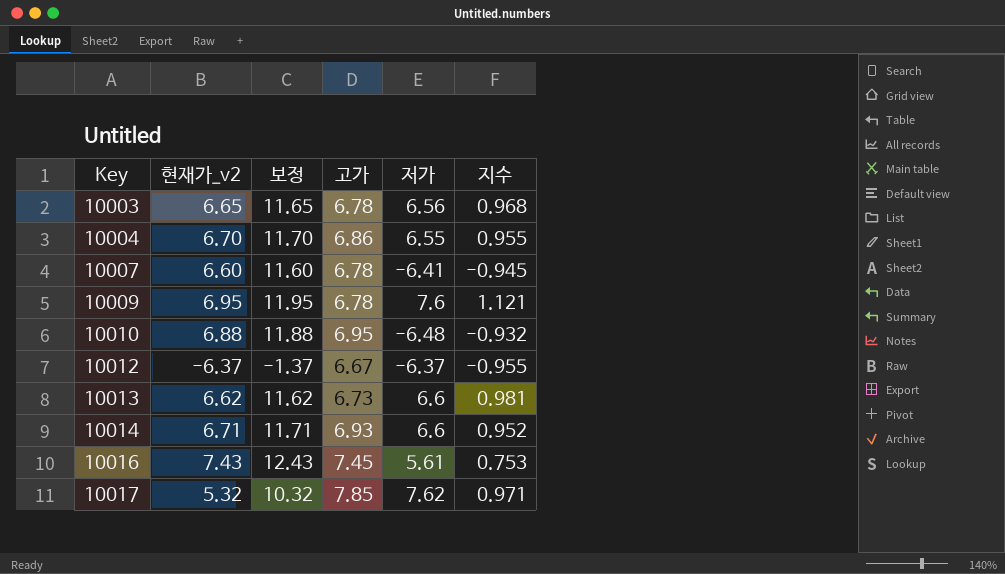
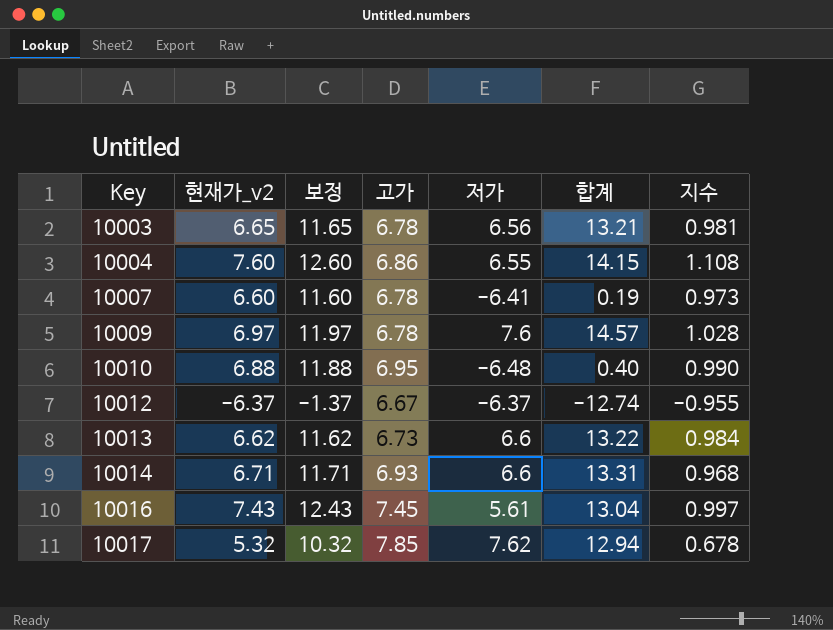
column 합계 | formula: none -> [현재가_v2] + [저가]
column 지수 | formula: [저가] / [고가] -> [현재가_v2] / [고가]
10004 | 현재가_v2: 6.70 -> 7.60
10004 | 보정: 11.70 -> 12.60
10009 | 현재가_v2: 6.95 -> 6.97
10009 | 보정: 11.95 -> 11.97

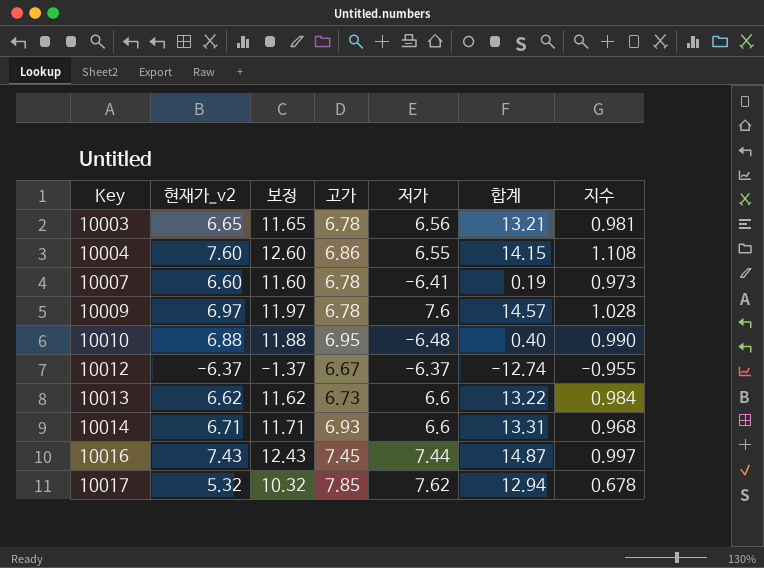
10016 | 저가: 5.61 -> 7.44
10016 | 합계: 13.04 -> 14.87

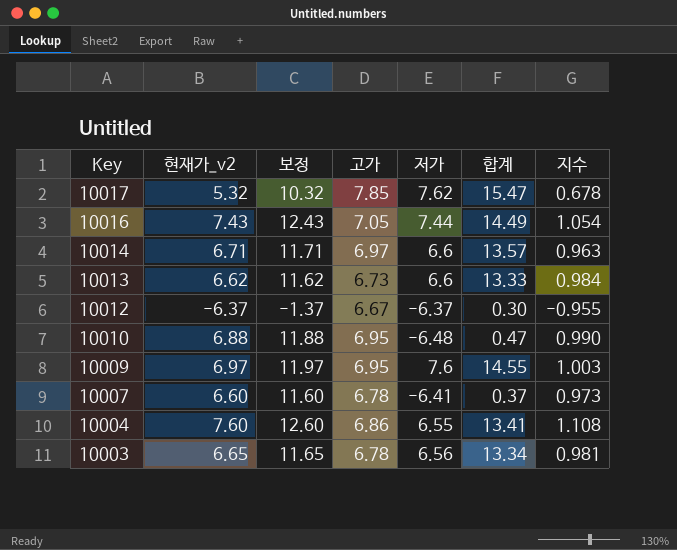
row order: Key ascending -> Key descending
column 합계 | formula: [현재가_v2] + [저가] -> [고가] + [저가]
10016 | 고가: 7.45 -> 7.05
10016 | 지수: 0.997 -> 1.054
10014 | 고가: 6.93 -> 6.97
10014 | 지수: 0.968 -> 0.963
10009 | 고가: 6.78 -> 6.95
10009 | 지수: 1.028 -> 1.003

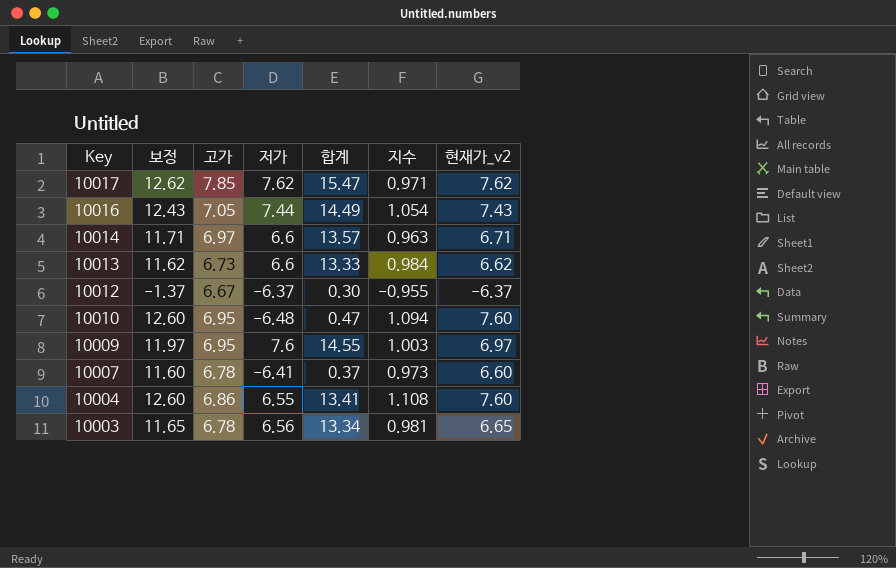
column 현재가_v2 | position: 2 -> 7
10017 | 보정: 10.32 -> 12.62
10017 | 지수: 0.678 -> 0.971
10017 | 현재가_v2: 5.32 -> 7.62
10010 | 보정: 11.88 -> 12.60
10010 | 지수: 0.990 -> 1.094
10010 | 현재가_v2: 6.88 -> 7.60

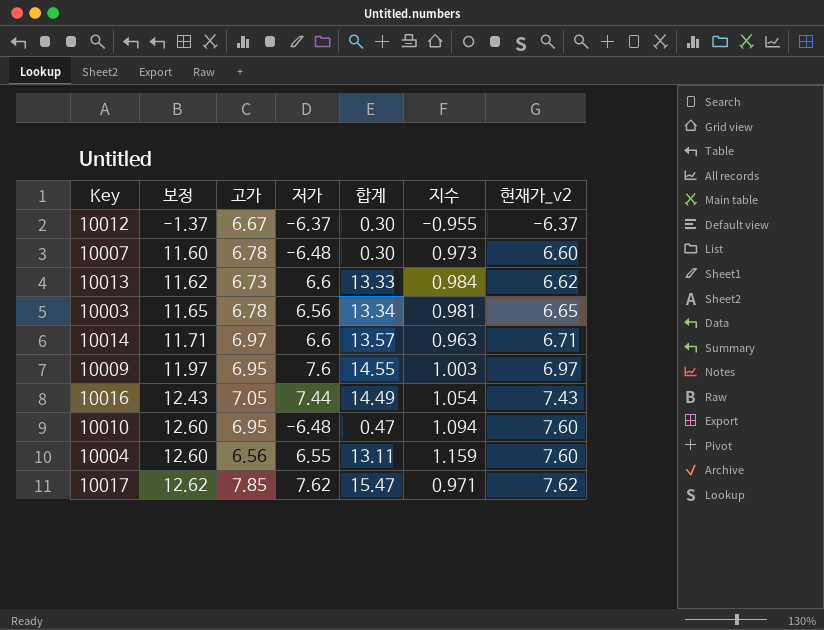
row order: Key descending -> 보정 ascending
10007 | 저가: -6.41 -> -6.48
10007 | 합계: 0.37 -> 0.30
10004 | 고가: 6.86 -> 6.56
10004 | 합계: 13.41 -> 13.11
10004 | 지수: 1.108 -> 1.159

